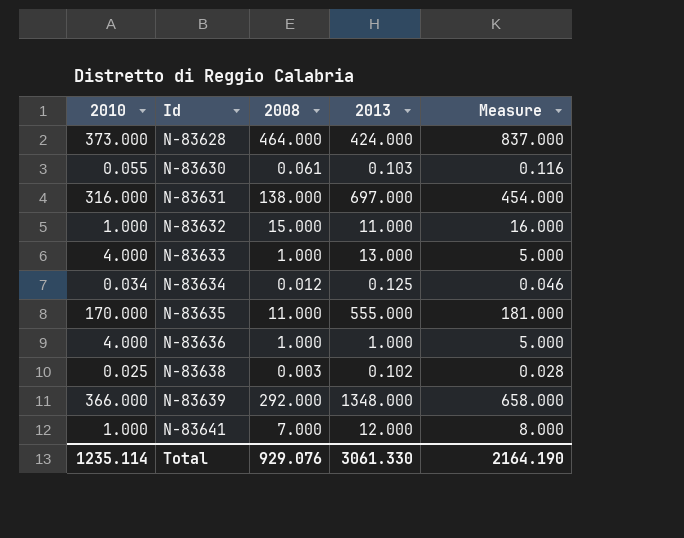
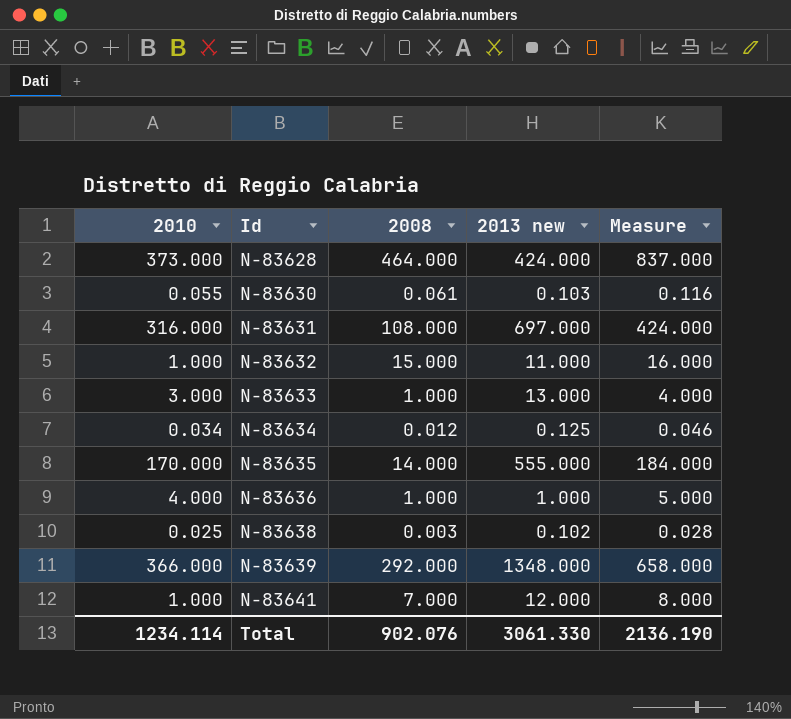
column name: 2013 -> 2013 new
N-83631 | 2008: 138.000 -> 108.000
N-83631 | Measure: 454.000 -> 424.000
N-83633 | 2010: 4.000 -> 3.000
N-83633 | Measure: 5.000 -> 4.000
N-83635 | 2008: 11.000 -> 14.000
N-83635 | Measure: 181.000 -> 184.000
Total | 2010: 1235.114 -> 1234.114
Total | 2008: 929.076 -> 902.076
Total | Measure: 2164.190 -> 2136.190

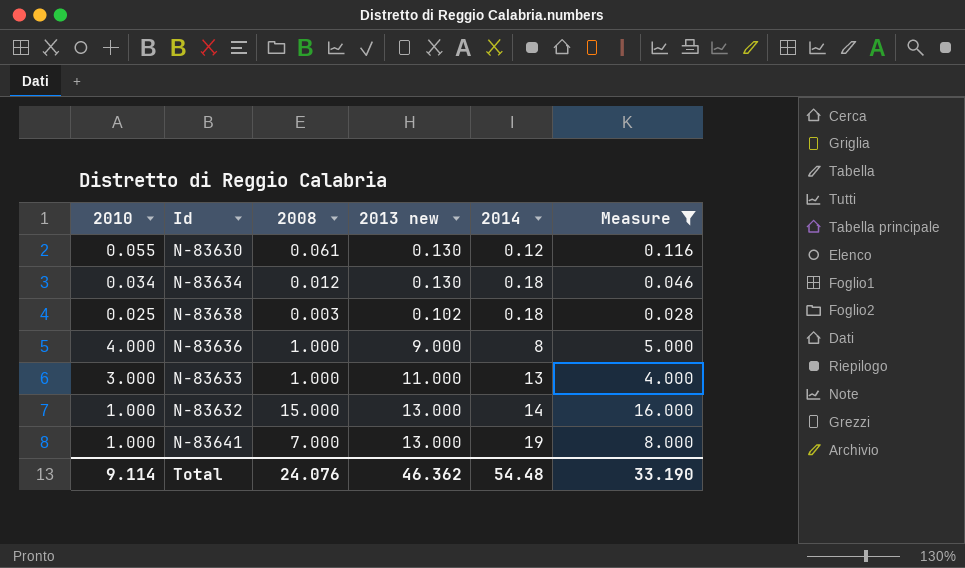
filter: none -> Measure <= 16.000
row order: Id ascending -> 2014 ascending
column 2014 | position: none -> 5
N-83630 | 2013 new: 0.103 -> 0.130
N-83634 | 2013 new: 0.125 -> 0.130
N-83636 | 2013 new: 1.000 -> 9.000
N-83633 | 2013 new: 13.000 -> 11.000
N-83632 | 2013 new: 11.000 -> 13.000
N-83641 | 2013 new: 12.000 -> 13.000
Total | 2010: 1234.114 -> 9.114
Total | 2008: 902.076 -> 24.076
Total | 2013 new: 3061.330 -> 46.362
Total | Measure: 2136.190 -> 33.190

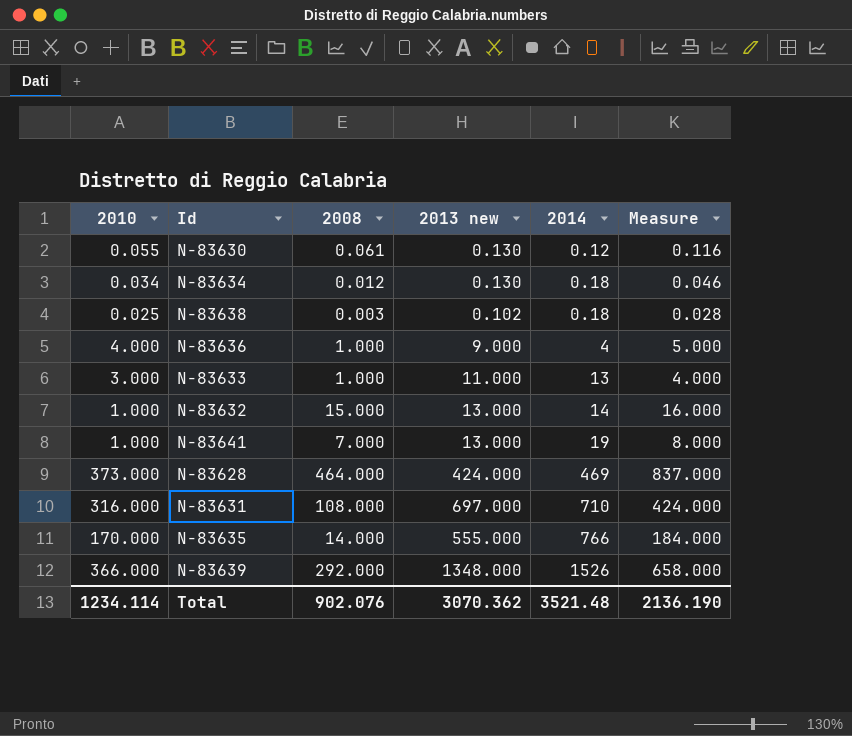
filter: Measure <= 16.000 -> none
N-83636 | 2014: 8 -> 4
Total | 2010: 9.114 -> 1234.114
Total | 2008: 24.076 -> 902.076
Total | 2013 new: 46.362 -> 3070.362
Total | 2014: 54.48 -> 3521.48
Total | Measure: 33.190 -> 2136.190

